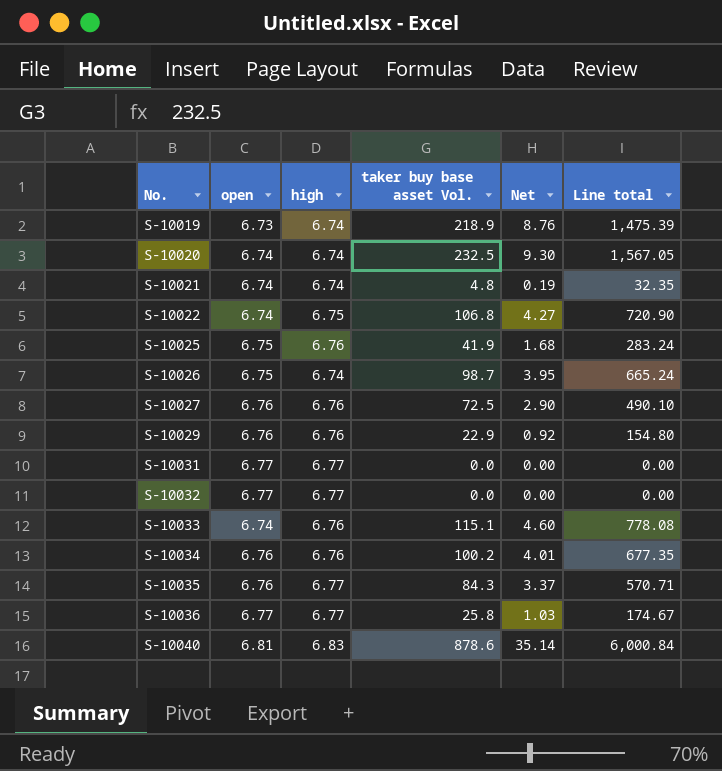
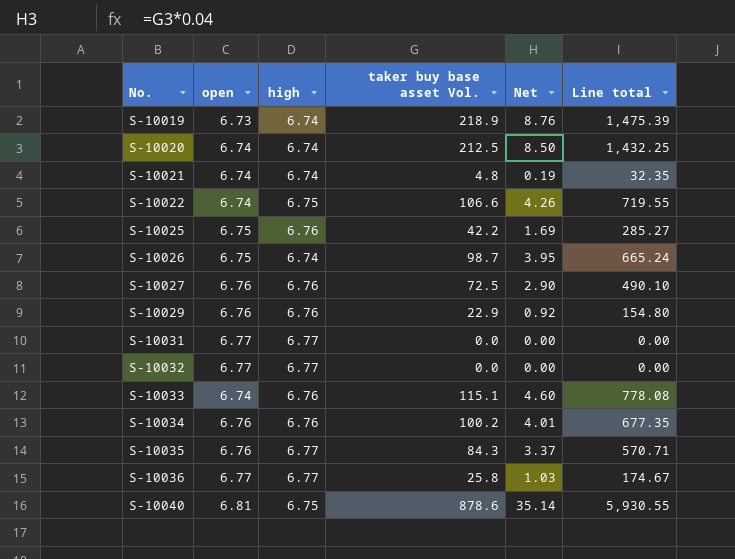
S-10020 | taker buy base asset Vol.: 232.5 -> 212.5
S-10020 | Net: 9.30 -> 8.50
S-10020 | Line total: 1,567.05 -> 1,432.25
S-10022 | taker buy base asset Vol.: 106.8 -> 106.6
S-10022 | Net: 4.27 -> 4.26
S-10022 | Line total: 720.90 -> 719.55
S-10025 | taker buy base asset Vol.: 41.9 -> 42.2
S-10025 | Net: 1.68 -> 1.69
S-10025 | Line total: 283.24 -> 285.27
S-10040 | high: 6.83 -> 6.75
S-10040 | Line total: 6,000.84 -> 5,930.55

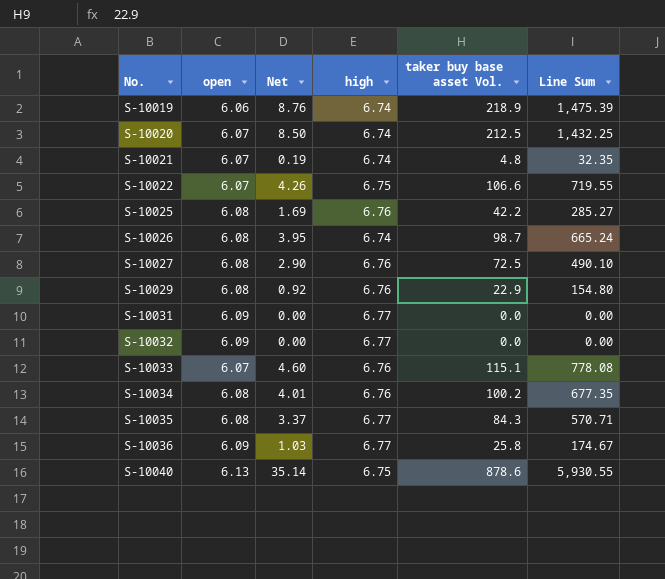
column Net | position: 5 -> 3
column name: Line total -> Line Sum
S-10019 | open: 6.73 -> 6.06
S-10020 | open: 6.74 -> 6.07
S-10021 | open: 6.74 -> 6.07
S-10022 | open: 6.74 -> 6.07
S-10025 | open: 6.75 -> 6.08
S-10026 | open: 6.75 -> 6.08
S-10027 | open: 6.76 -> 6.08
S-10029 | open: 6.76 -> 6.08
S-10031 | open: 6.77 -> 6.09
S-10032 | open: 6.77 -> 6.09
S-10033 | open: 6.74 -> 6.07
S-10034 | open: 6.76 -> 6.08
S-10035 | open: 6.76 -> 6.08
S-10036 | open: 6.77 -> 6.09
S-10040 | open: 6.81 -> 6.13

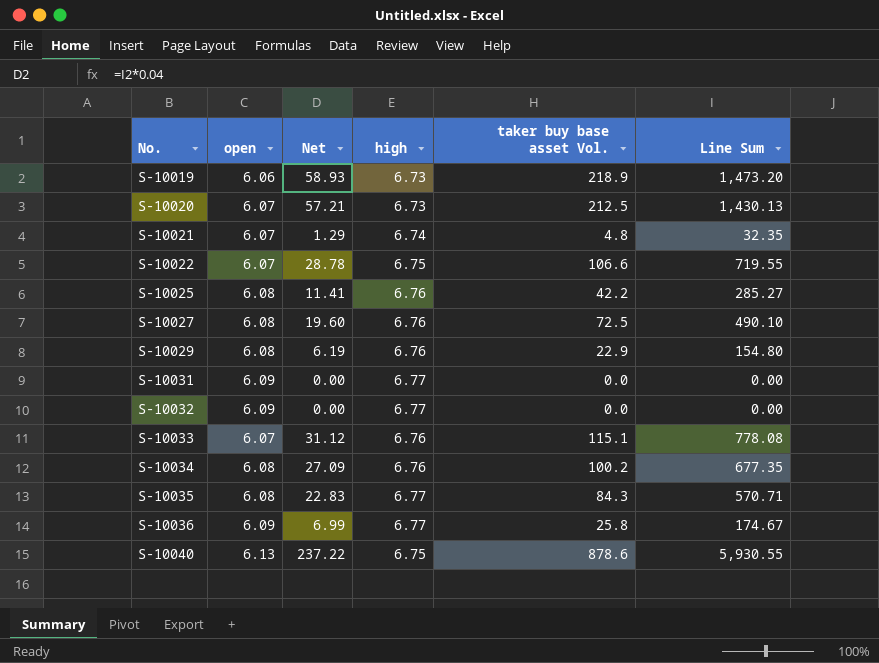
column Net | formula: [taker buy base asset Vol.] * 0.04 -> [Line Sum] * 0.04
row S-10026: 6.08 | 3.95 | 6.74 | 98.7 | 665.24 -> none
S-10019 | high: 6.74 -> 6.73
S-10019 | Line Sum: 1,475.39 -> 1,473.20
S-10020 | high: 6.74 -> 6.73
S-10020 | Line Sum: 1,432.25 -> 1,430.13

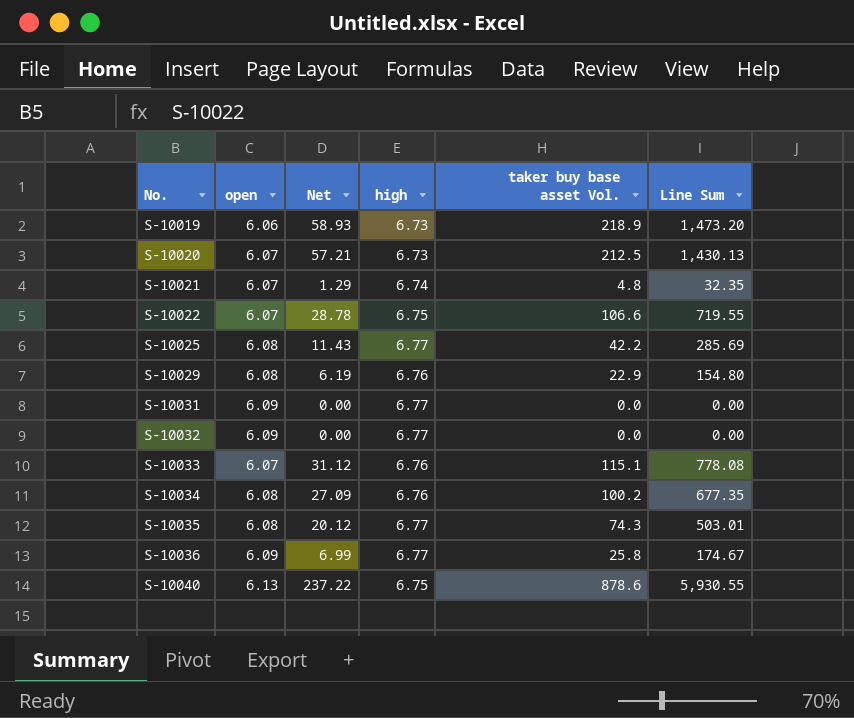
row S-10027: 6.08 | 19.60 | 6.76 | 72.5 | 490.10 -> none
S-10025 | Net: 11.41 -> 11.43
S-10025 | high: 6.76 -> 6.77
S-10025 | Line Sum: 285.27 -> 285.69
S-10035 | Net: 22.83 -> 20.12
S-10035 | taker buy base asset Vol.: 84.3 -> 74.3
S-10035 | Line Sum: 570.71 -> 503.01

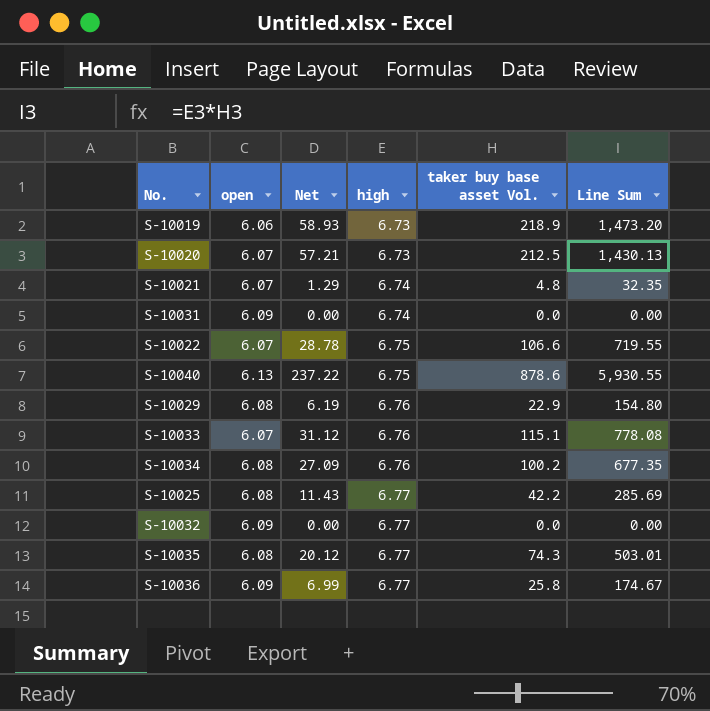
row order: No. ascending -> high ascending
S-10031 | high: 6.77 -> 6.74

